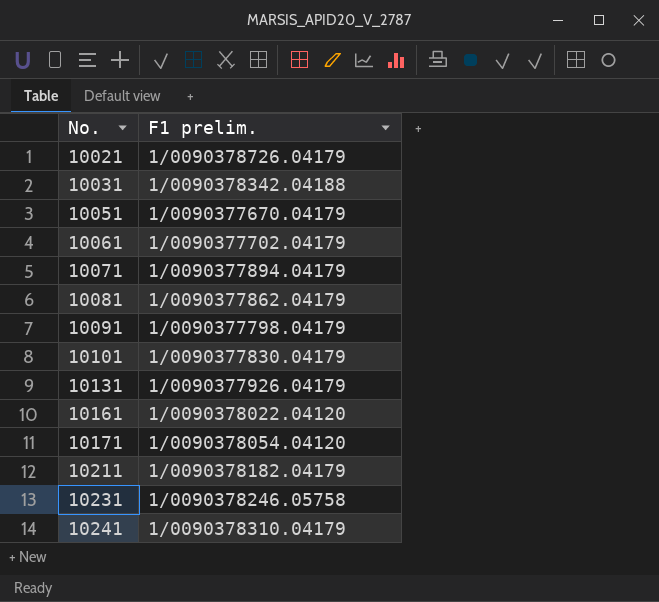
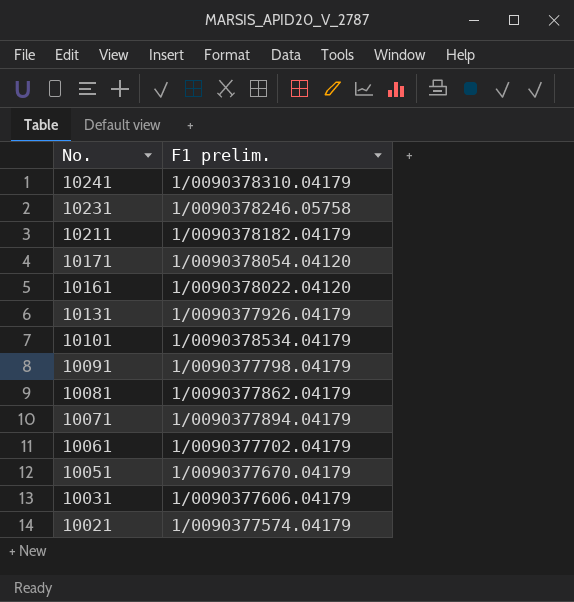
row order: No. ascending -> No. descending
10101 | F1 prelim.: 1/0090377830.04179 -> 1/0090378534.04179
10031 | F1 prelim.: 1/0090378342.04188 -> 1/0090377606.04179
10021 | F1 prelim.: 1/0090378726.04179 -> 1/0090377574.04179

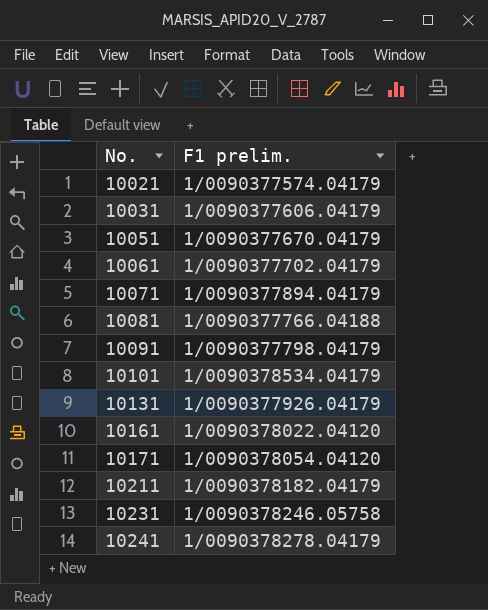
row order: No. descending -> No. ascending
10081 | F1 prelim.: 1/0090377862.04179 -> 1/0090377766.04188
10241 | F1 prelim.: 1/0090378310.04179 -> 1/0090378278.04179

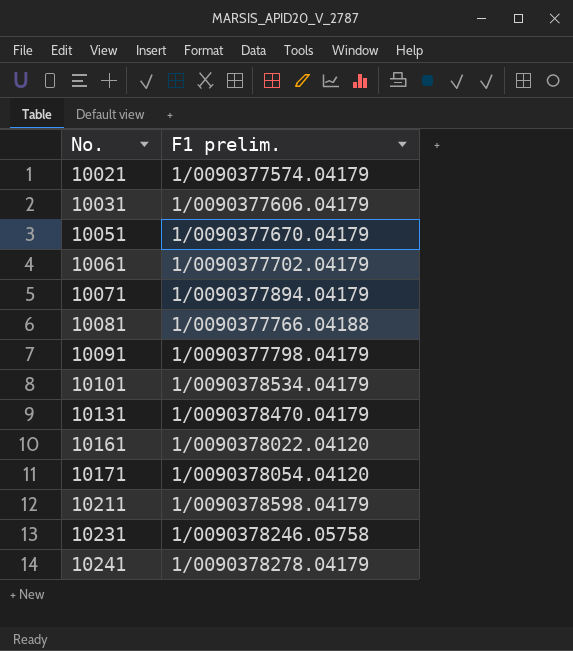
10131 | F1 prelim.: 1/0090377926.04179 -> 1/0090378470.04179
10211 | F1 prelim.: 1/0090378182.04179 -> 1/0090378598.04179

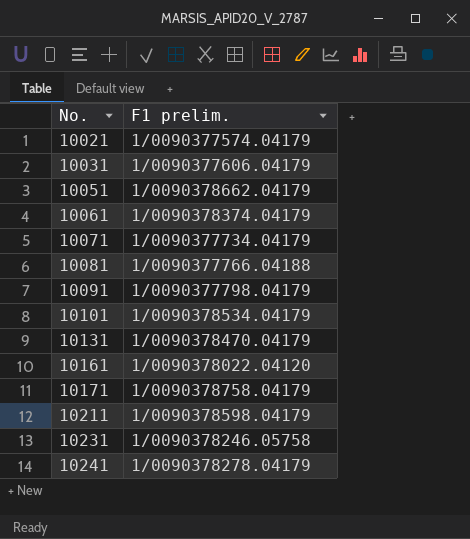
10051 | F1 prelim.: 1/0090377670.04179 -> 1/0090378662.04179
10061 | F1 prelim.: 1/0090377702.04179 -> 1/0090378374.04179
10071 | F1 prelim.: 1/0090377894.04179 -> 1/0090377734.04179
10171 | F1 prelim.: 1/0090378054.04120 -> 1/0090378758.04179

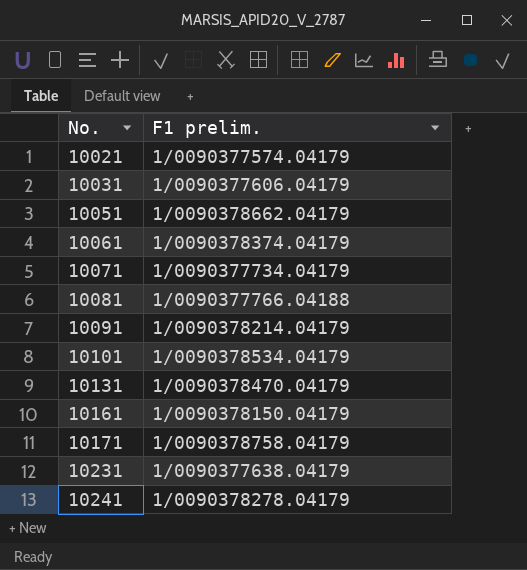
row 10211: 1/0090378598.04179 -> none
10091 | F1 prelim.: 1/0090377798.04179 -> 1/0090378214.04179
10161 | F1 prelim.: 1/0090378022.04120 -> 1/0090378150.04179
10231 | F1 prelim.: 1/0090378246.05758 -> 1/0090377638.04179

